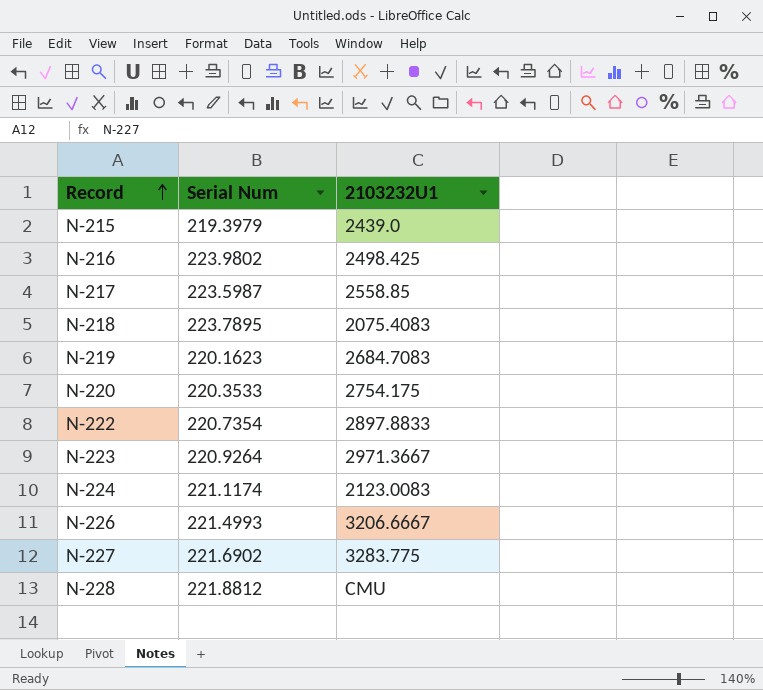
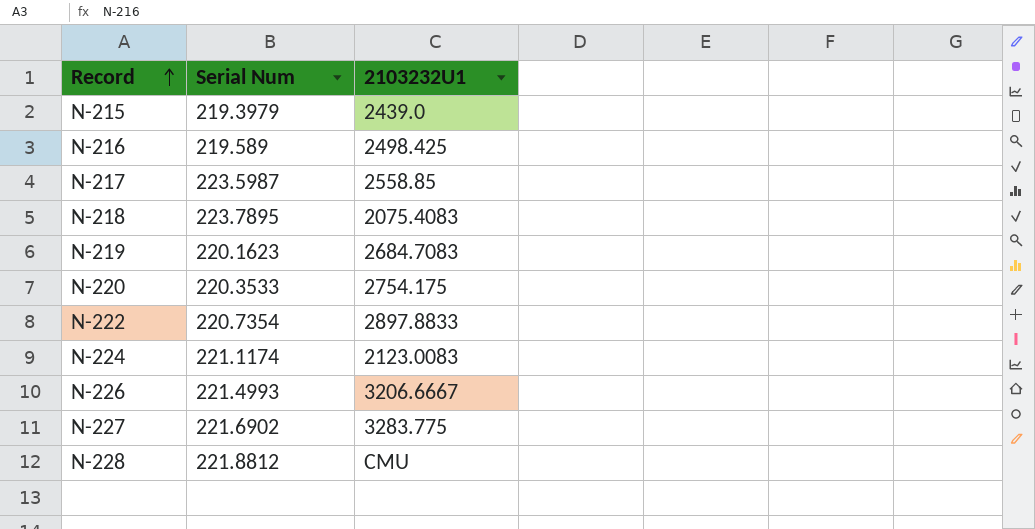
row N-223: 220.9264 | 2971.3667 -> none
N-216 | Serial Num: 223.9802 -> 219.589

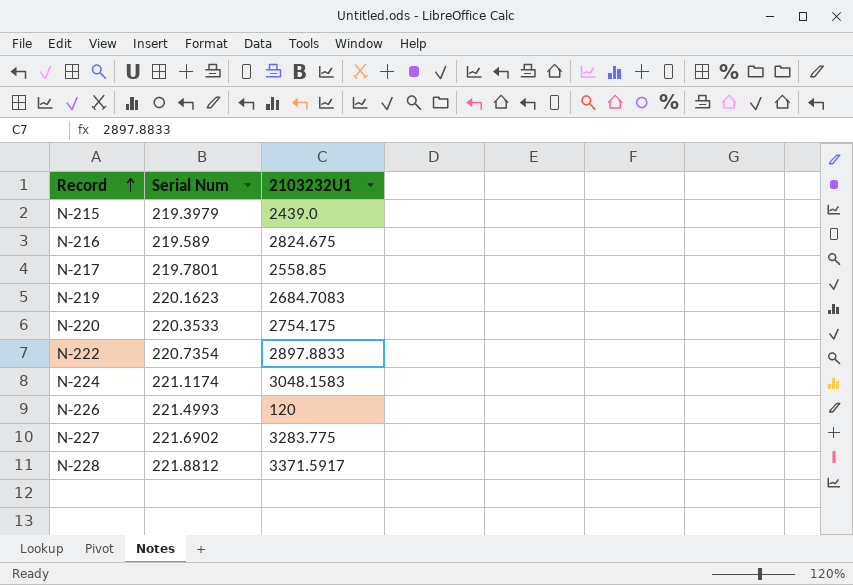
row N-218: 223.7895 | 2075.4083 -> none
N-216 | 2103232U1: 2498.425 -> 2824.675
N-217 | Serial Num: 223.5987 -> 219.7801
N-224 | 2103232U1: 2123.0083 -> 3048.1583
N-226 | 2103232U1: 3206.6667 -> 120
N-228 | 2103232U1: CMU -> 3371.5917

